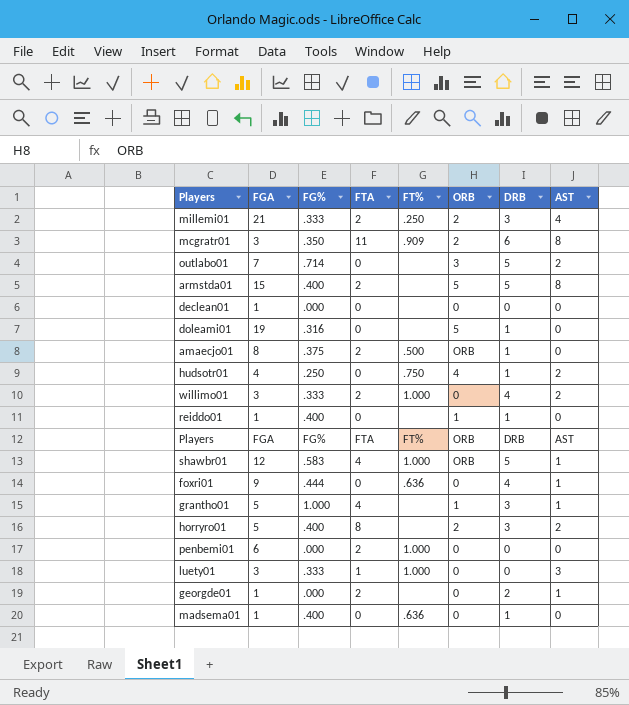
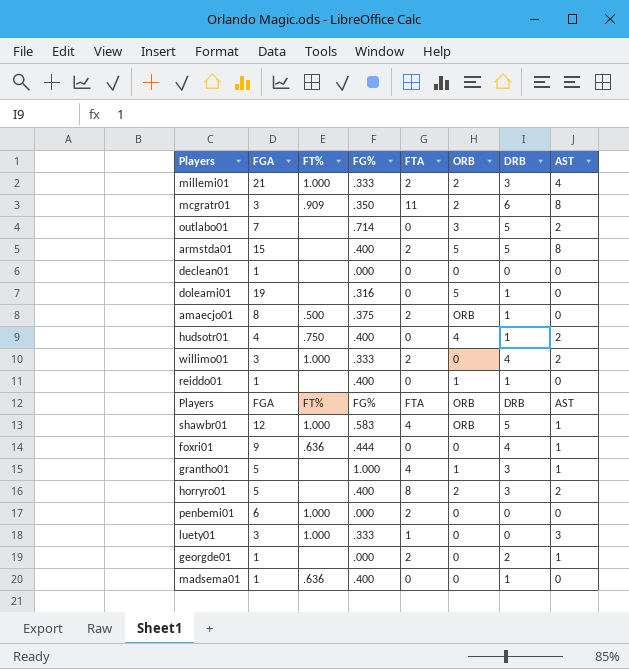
column FT% | position: 5 -> 3
millemi01 | FT%: .250 -> 1.000
hudsotr01 | FG%: .250 -> .400

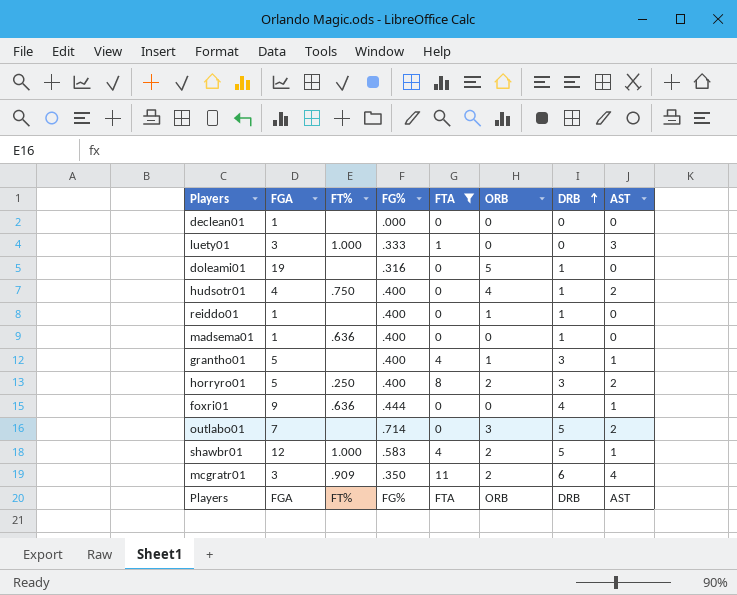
filter: none -> FTA != 2
row order: none -> DRB ascending
grantho01 | FG%: 1.000 -> .400
horryro01 | FT%: none -> .250
shawbr01 | ORB: ORB -> 2
mcgratr01 | AST: 8 -> 4

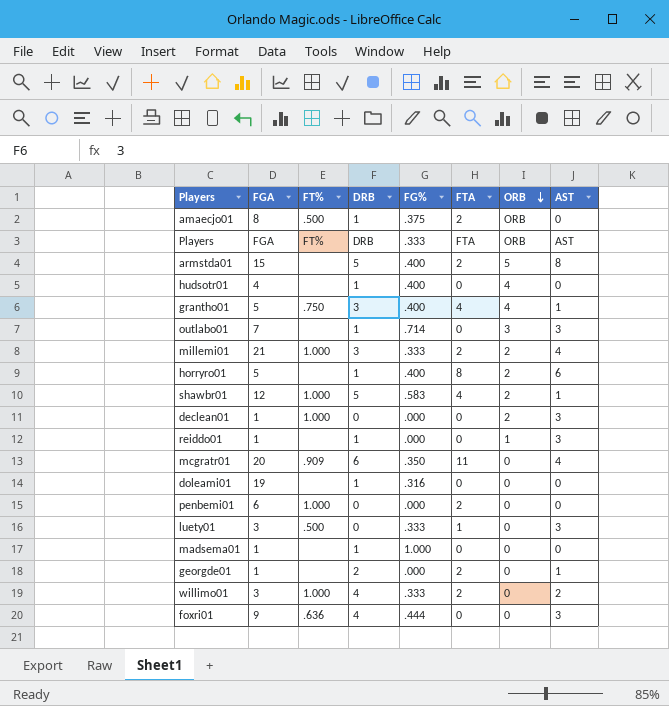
filter: FTA != 2 -> none
row order: DRB ascending -> ORB descending
column DRB | position: 7 -> 4
Players | FG%: FG% -> .333
hudsotr01 | FT%: .750 -> none
hudsotr01 | AST: 2 -> 0
grantho01 | FT%: none -> .750
grantho01 | ORB: 1 -> 4
outlabo01 | DRB: 5 -> 1
outlabo01 | AST: 2 -> 3
horryro01 | FT%: .250 -> none
horryro01 | DRB: 3 -> 1
horryro01 | AST: 2 -> 6
declean01 | FT%: none -> 1.000
declean01 | ORB: 0 -> 2
declean01 | AST: 0 -> 3
reiddo01 | FG%: .400 -> .000
reiddo01 | AST: 0 -> 3
mcgratr01 | FGA: 3 -> 20
mcgratr01 | ORB: 2 -> 0
doleami01 | ORB: 5 -> 0
luety01 | FT%: 1.000 -> .500
madsema01 | FT%: .636 -> none
madsema01 | FG%: .400 -> 1.000
foxri01 | AST: 1 -> 3

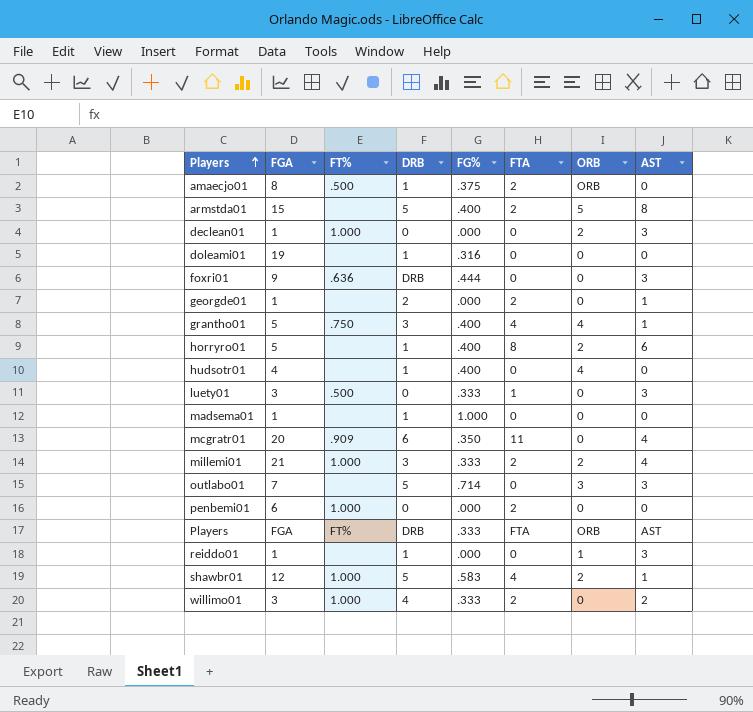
row order: ORB descending -> Players ascending
foxri01 | DRB: 4 -> DRB
outlabo01 | DRB: 1 -> 5

